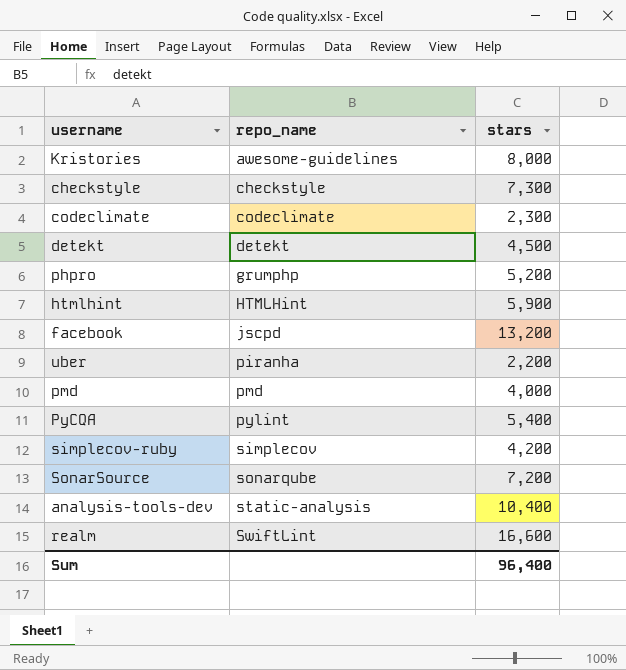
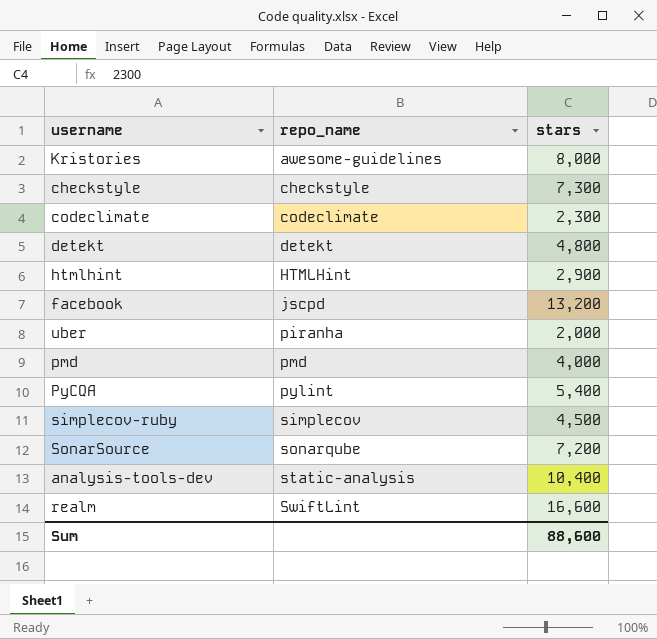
row phpro: grumphp | 5,200 -> none
detekt | stars: 4,500 -> 4,800
htmlhint | stars: 5,900 -> 2,900
uber | stars: 2,200 -> 2,000
simplecov-ruby | stars: 4,200 -> 4,500
Sum | stars: 96,400 -> 88,600

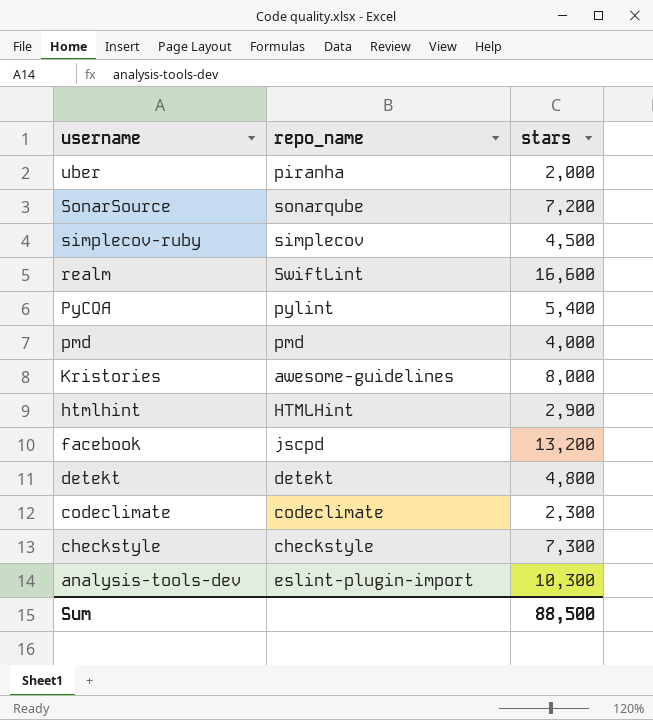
row order: repo_name ascending -> username descending
analysis-tools-dev | repo_name: static-analysis -> eslint-plugin-import
analysis-tools-dev | stars: 10,400 -> 10,300
Sum | stars: 88,600 -> 88,500

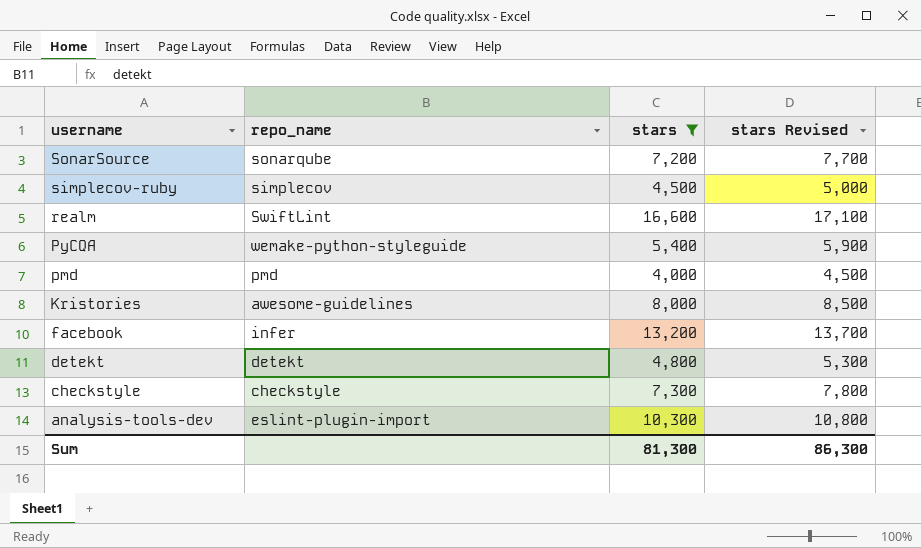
filter: none -> stars >= 4,000
column stars Revised | formula: none -> [stars] + 500
PyCQA | repo_name: pylint -> wemake-python-styleguide
facebook | repo_name: jscpd -> infer
Sum | stars: 88,500 -> 81,300

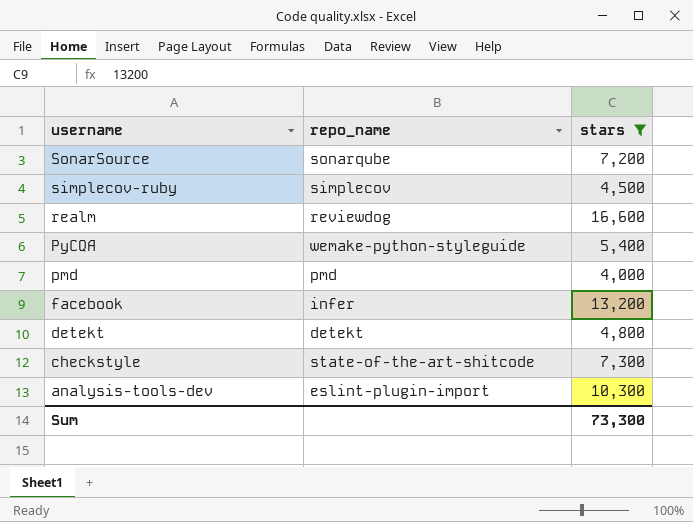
column stars Revised | formula: [stars] + 500 -> none
row Kristories: awesome-guidelines | 8,000 | 8,500 -> none
realm | repo_name: SwiftLint -> reviewdog
checkstyle | repo_name: checkstyle -> state-of-the-art-shitcode
Sum | stars: 81,300 -> 73,300

